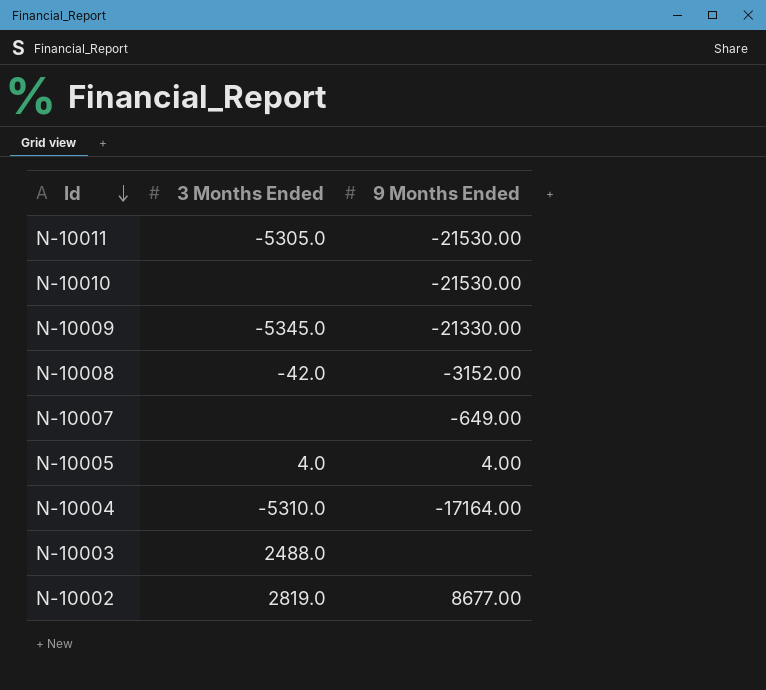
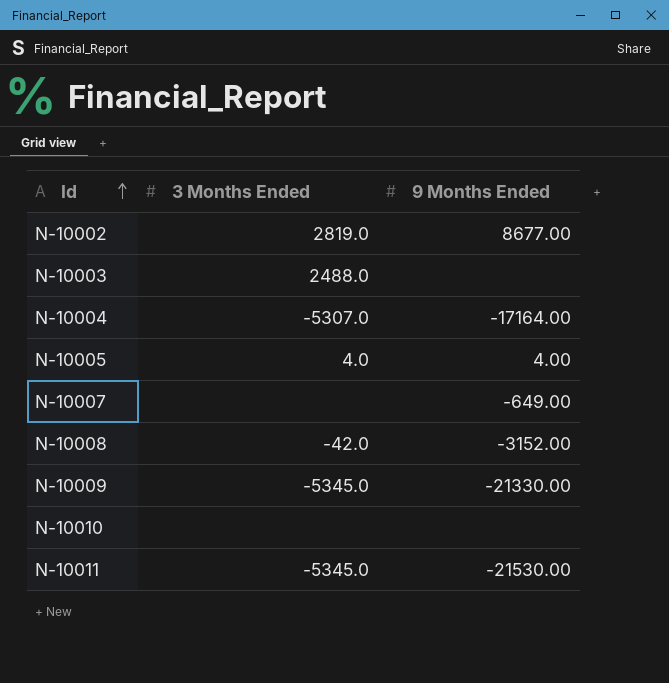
row order: Id descending -> Id ascending
N-10004 | 3 Months Ended: -5310.0 -> -5307.0
N-10010 | 9 Months Ended: -21530.00 -> none
N-10011 | 3 Months Ended: -5305.0 -> -5345.0

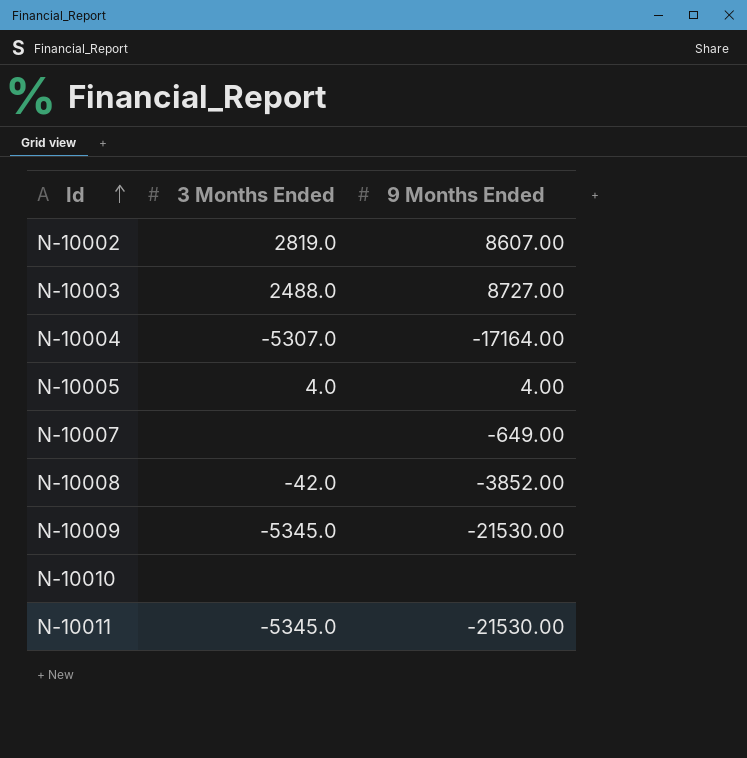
N-10002 | 9 Months Ended: 8677.00 -> 8607.00
N-10003 | 9 Months Ended: none -> 8727.00
N-10008 | 9 Months Ended: -3152.00 -> -3852.00
N-10009 | 9 Months Ended: -21330.00 -> -21530.00

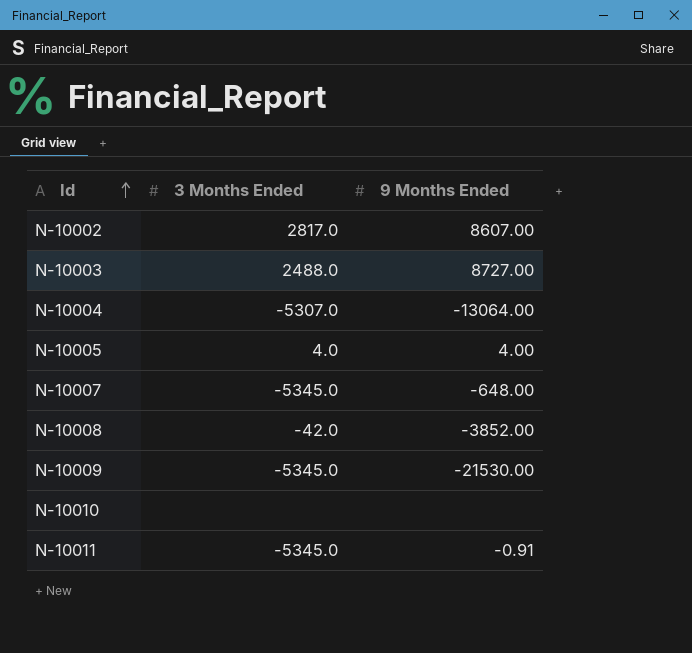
N-10002 | 3 Months Ended: 2819.0 -> 2817.0
N-10004 | 9 Months Ended: -17164.00 -> -13064.00
N-10007 | 3 Months Ended: none -> -5345.0
N-10007 | 9 Months Ended: -649.00 -> -648.00
N-10011 | 9 Months Ended: -21530.00 -> -0.91

